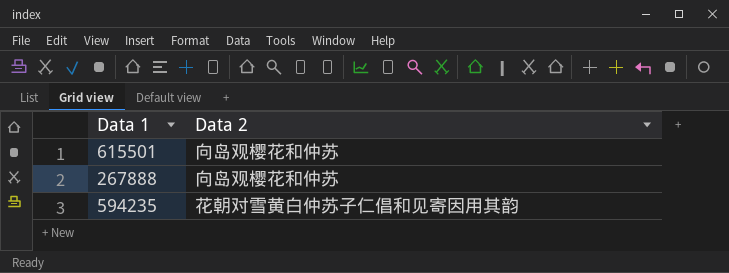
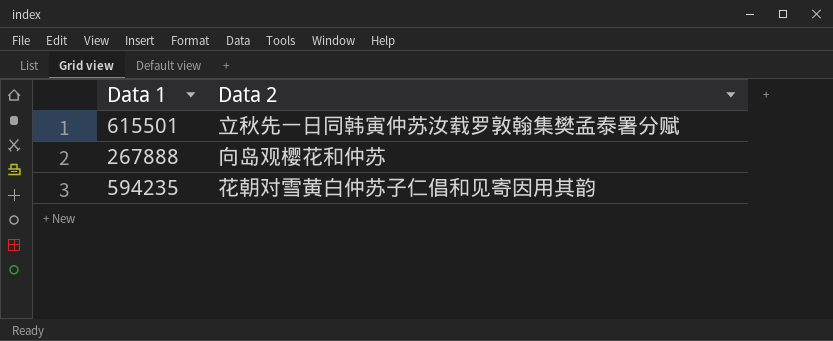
615501 | Data 2: 向岛观樱花和仲苏 -> 立秋先一日同韩寅仲苏汝载罗敦翰集樊孟泰署分赋

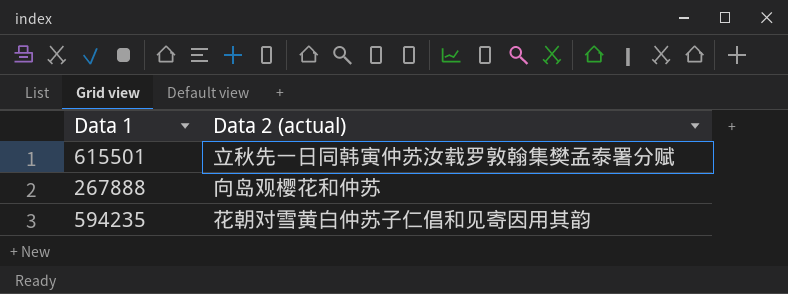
column name: Data 2 -> Data 2 (actual)

